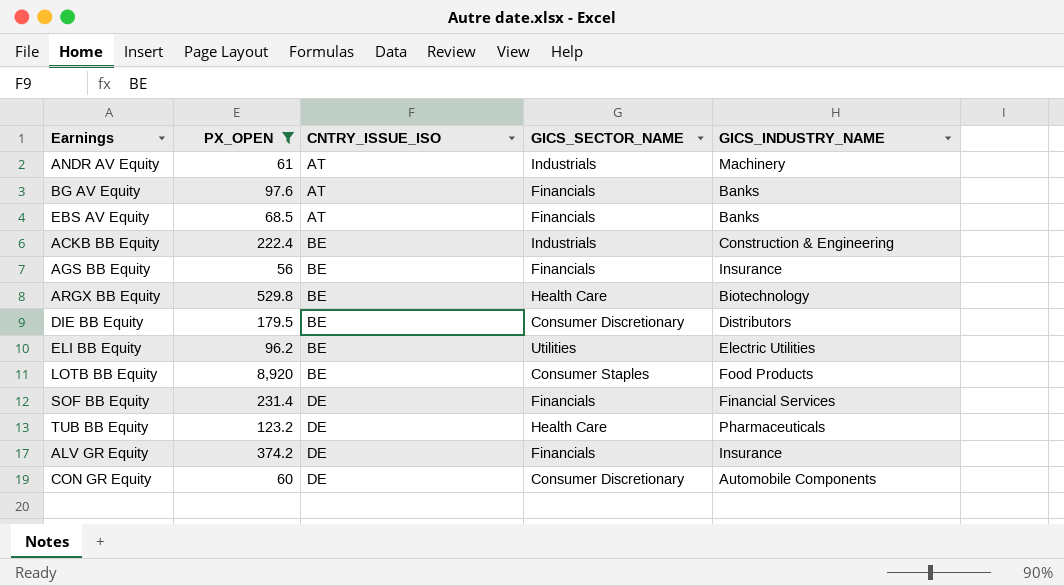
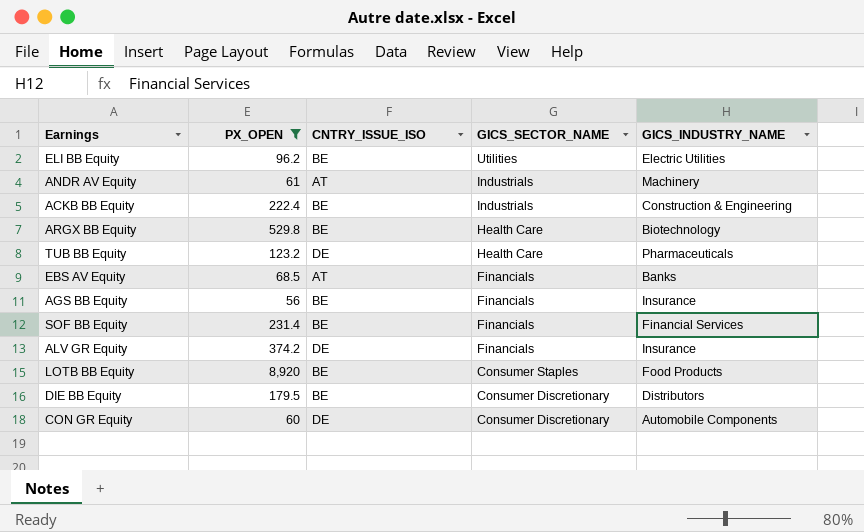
row order: CNTRY_ISSUE_ISO ascending -> GICS_SECTOR_NAME descending
row BG AV Equity: 97.6 | AT | Financials | Banks -> none
SOF BB Equity | CNTRY_ISSUE_ISO: DE -> BE

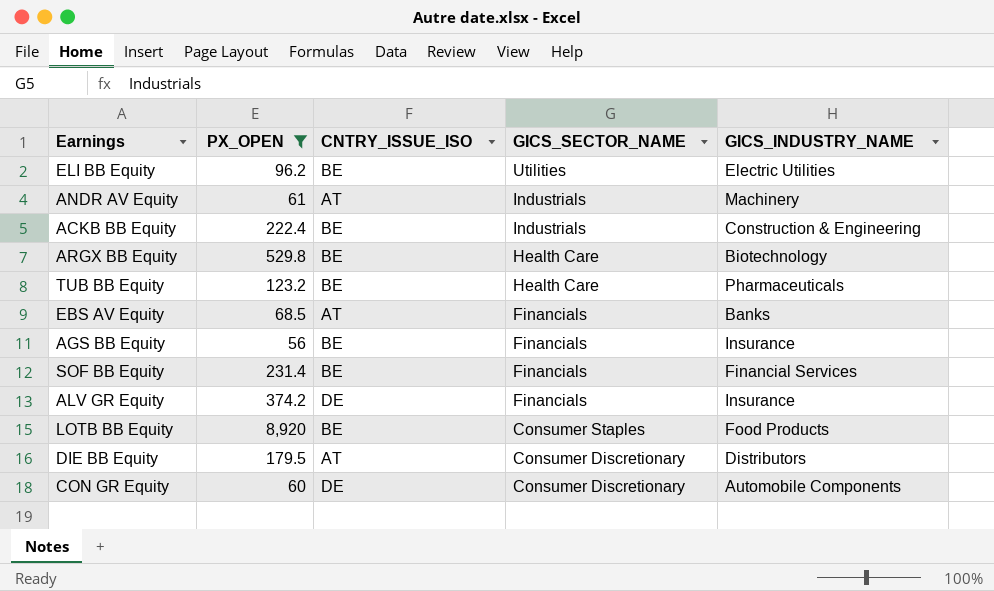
TUB BB Equity | CNTRY_ISSUE_ISO: DE -> BE
DIE BB Equity | CNTRY_ISSUE_ISO: BE -> AT

